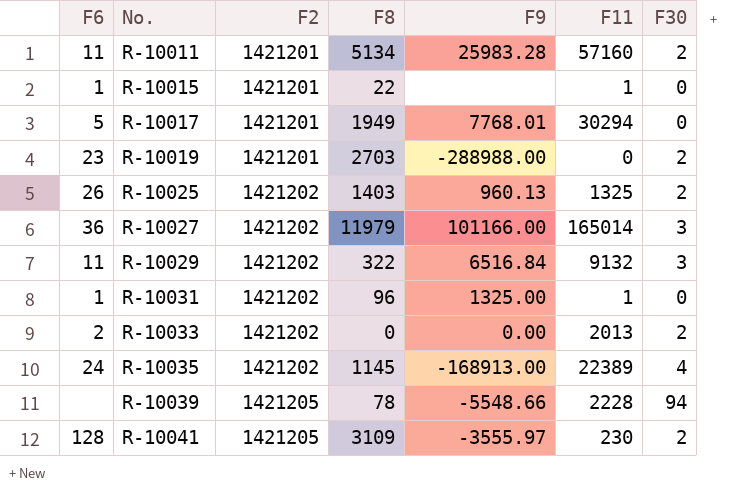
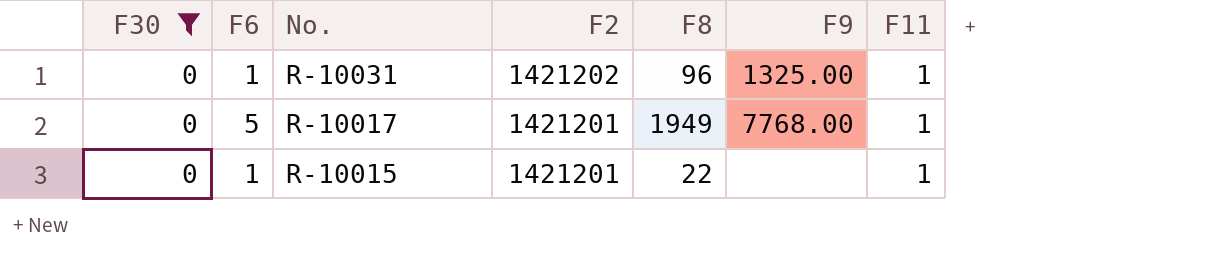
filter: none -> F30 = 0
row order: No. ascending -> No. descending
column F30 | position: 7 -> 1
R-10017 | F9: 7768.01 -> 7768.00
R-10017 | F11: 30294 -> 1

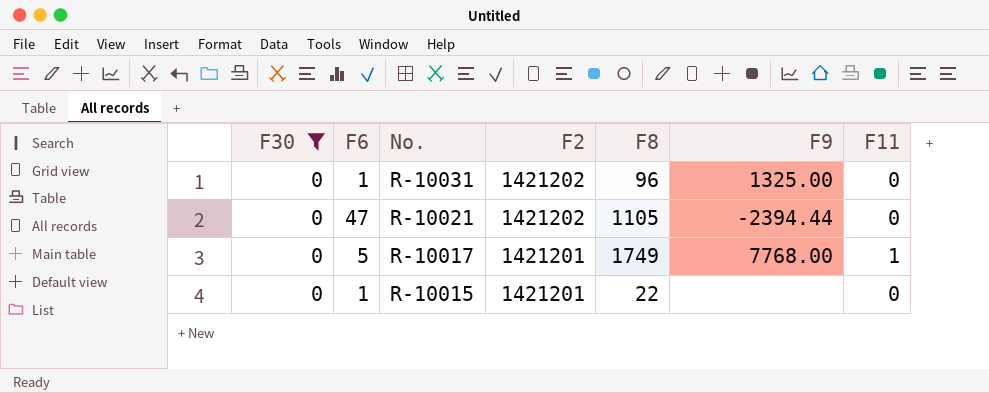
R-10031 | F11: 1 -> 0
row R-10021: none -> 0 | 47 | 1421202 | 1105 | -2394.44 | 0
R-10017 | F8: 1949 -> 1749
R-10015 | F11: 1 -> 0

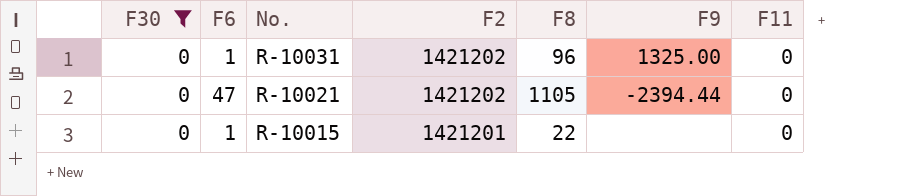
row R-10017: 0 | 5 | 1421201 | 1749 | 7768.00 | 1 -> none

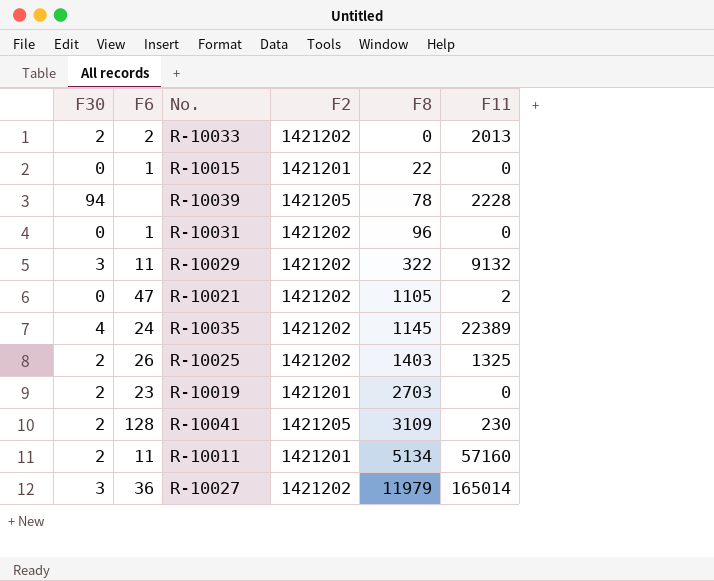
filter: F30 = 0 -> none
row order: No. descending -> F8 ascending
column F9 | position: 6 -> none
R-10021 | F11: 0 -> 2

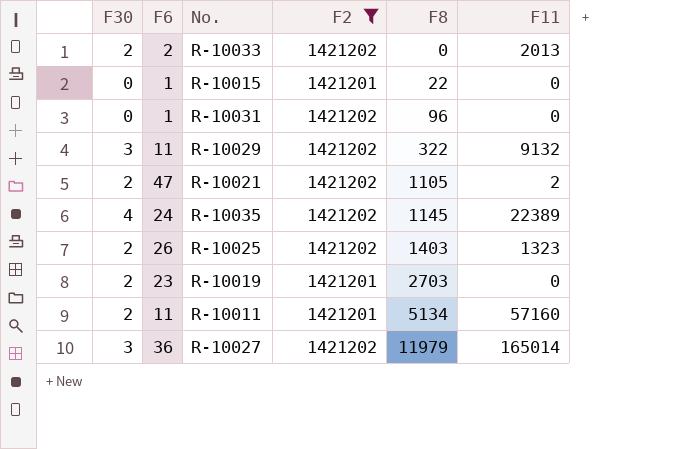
filter: none -> F2 != 1421205
R-10021 | F30: 0 -> 2
R-10025 | F11: 1325 -> 1323

